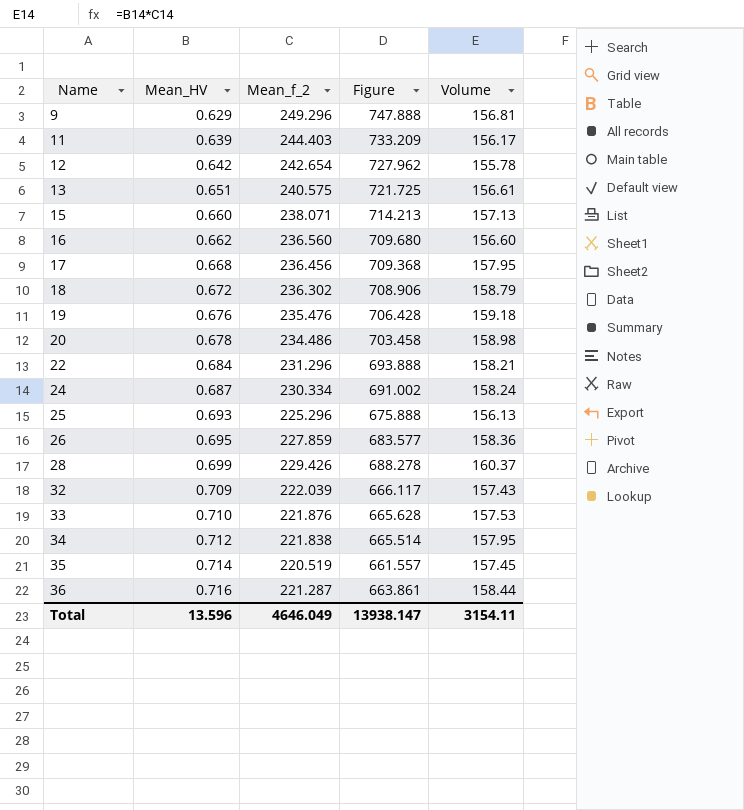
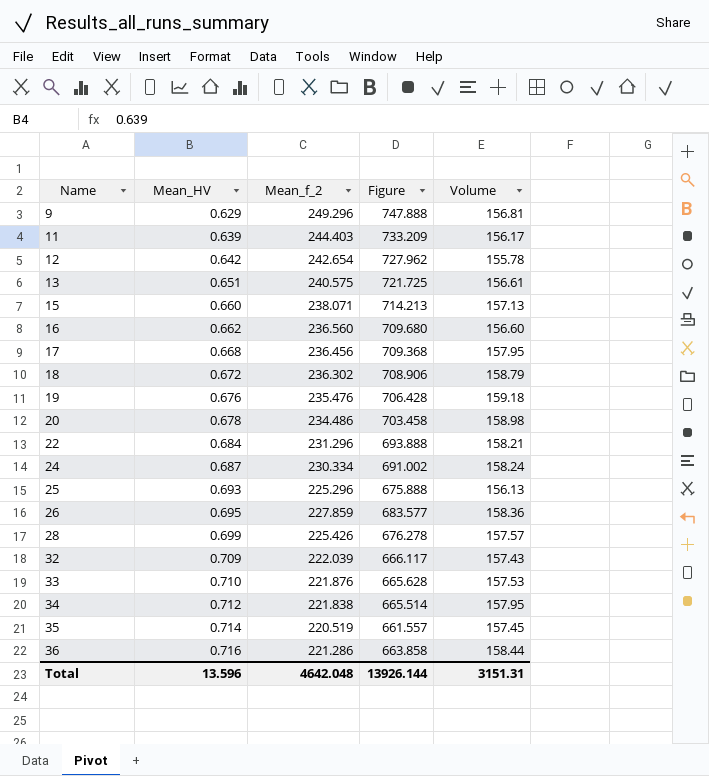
28 | Mean_f_2: 229.426 -> 225.426
28 | Figure: 688.278 -> 676.278
28 | Volume: 160.37 -> 157.57
36 | Mean_f_2: 221.287 -> 221.286
36 | Figure: 663.861 -> 663.858
Total | Mean_f_2: 4646.049 -> 4642.048
Total | Figure: 13938.147 -> 13926.144
Total | Volume: 3154.11 -> 3151.31

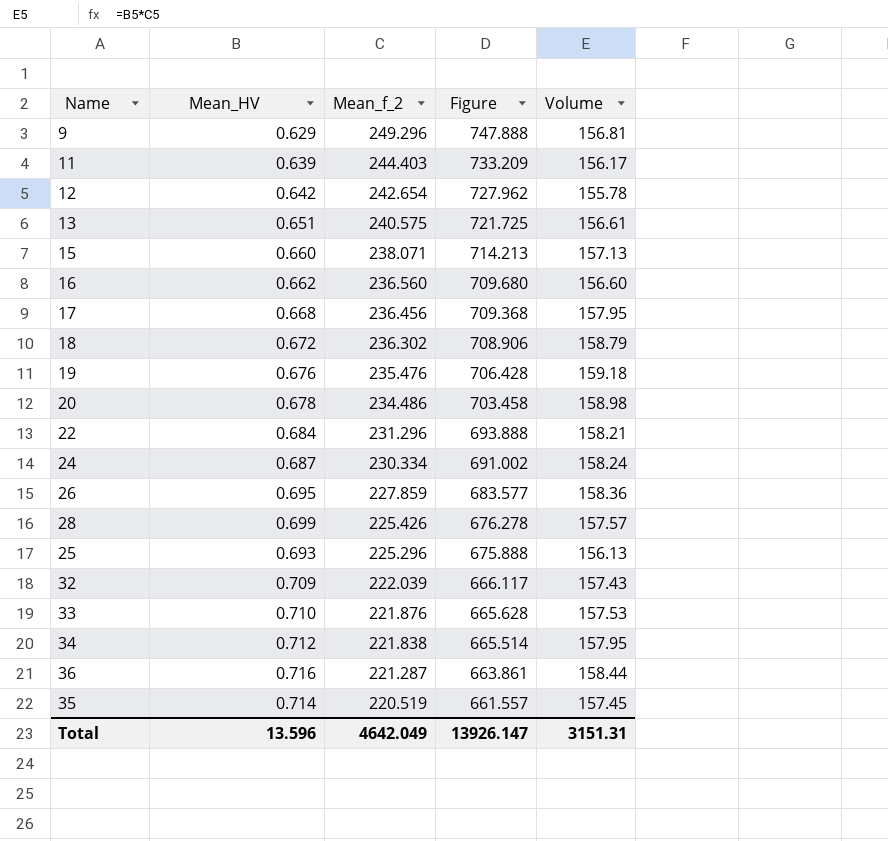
row order: Name ascending -> Mean_f_2 descending
36 | Mean_f_2: 221.286 -> 221.287
36 | Figure: 663.858 -> 663.861
Total | Mean_f_2: 4642.048 -> 4642.049
Total | Figure: 13926.144 -> 13926.147

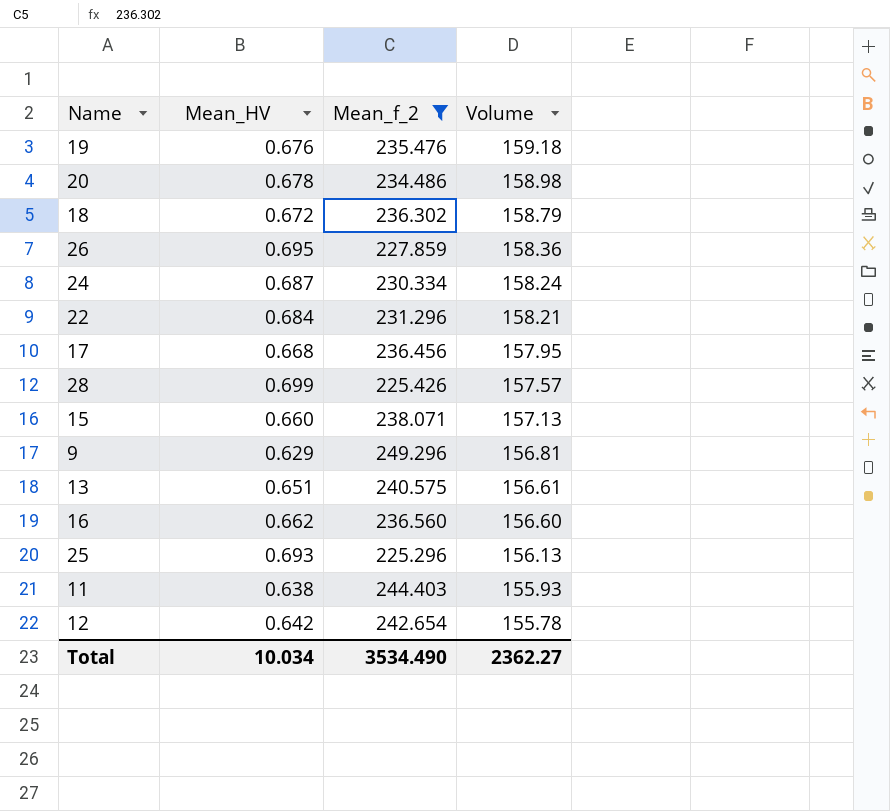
filter: none -> Mean_f_2 >= 225.296
row order: Mean_f_2 descending -> Volume descending
column Figure | formula: [Mean_f_2] * 3 -> none
11 | Mean_HV: 0.639 -> 0.638
11 | Volume: 156.17 -> 155.93
Total | Mean_HV: 13.596 -> 10.034
Total | Mean_f_2: 4642.049 -> 3534.490
Total | Volume: 3151.31 -> 2362.27

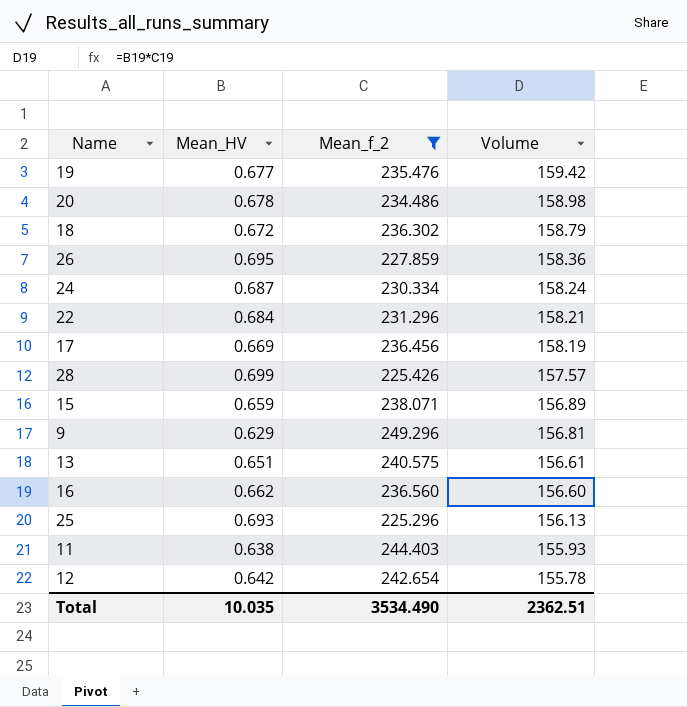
19 | Mean_HV: 0.676 -> 0.677
19 | Volume: 159.18 -> 159.42
17 | Mean_HV: 0.668 -> 0.669
17 | Volume: 157.95 -> 158.19
15 | Mean_HV: 0.660 -> 0.659
15 | Volume: 157.13 -> 156.89
Total | Mean_HV: 10.034 -> 10.035
Total | Volume: 2362.27 -> 2362.51

